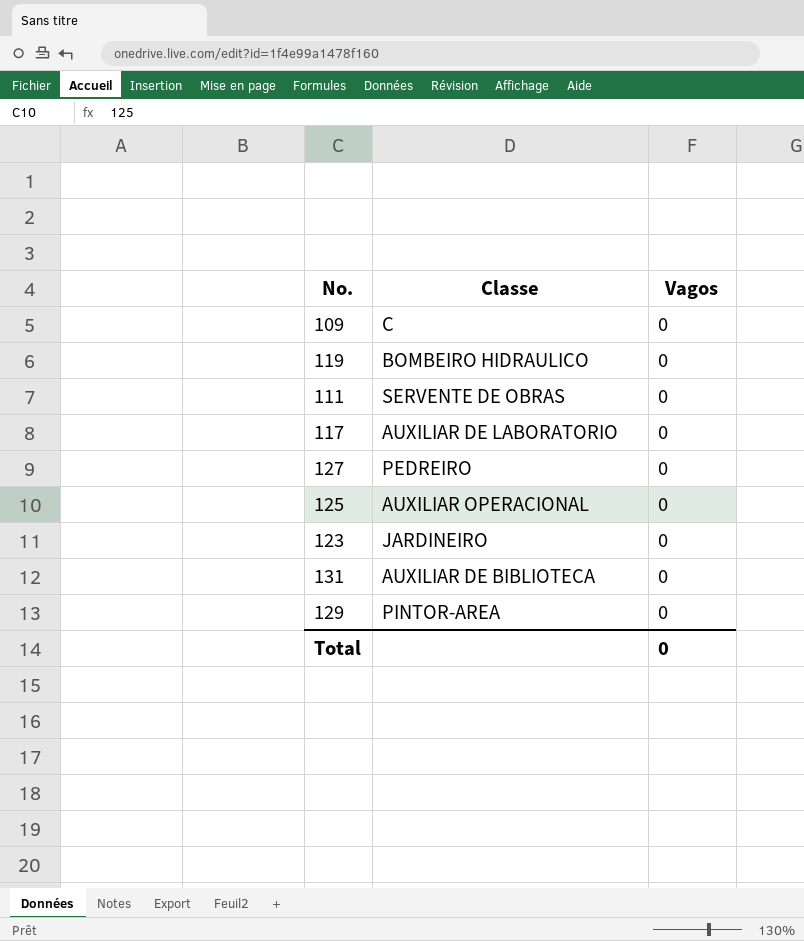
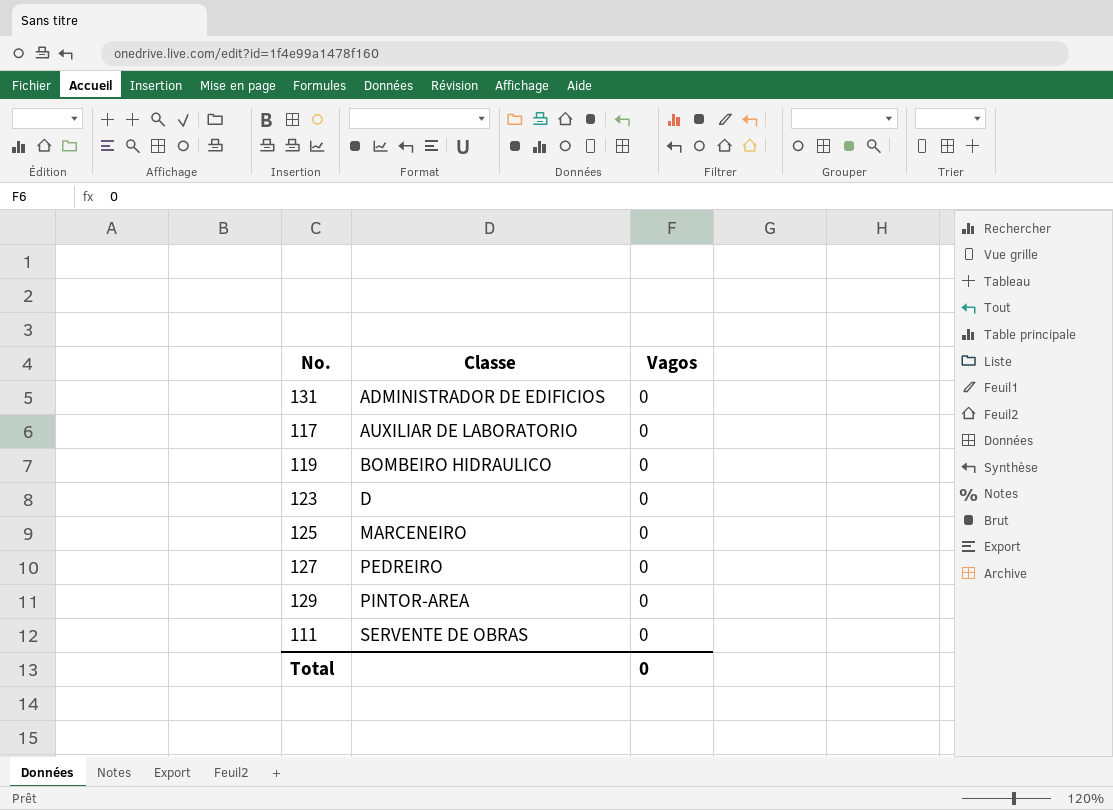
row order: none -> Classe ascending
row 109: C | 0 -> none
131 | Classe: AUXILIAR DE BIBLIOTECA -> ADMINISTRADOR DE EDIFICIOS
123 | Classe: JARDINEIRO -> D
125 | Classe: AUXILIAR OPERACIONAL -> MARCENEIRO

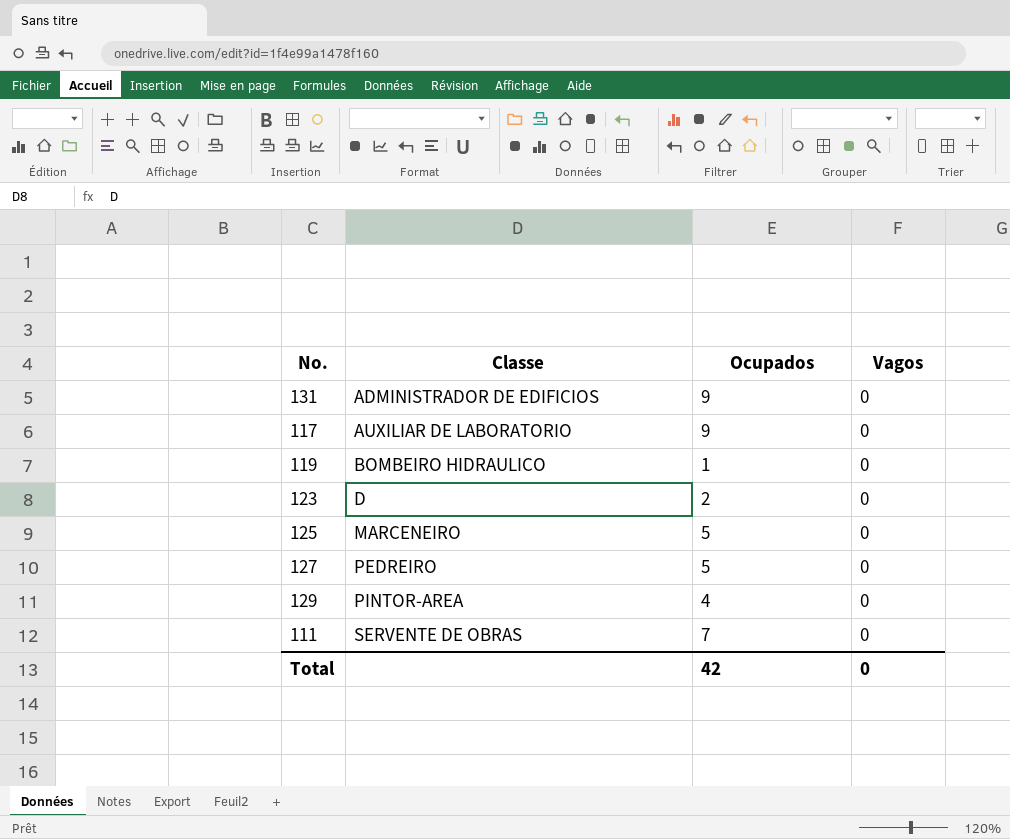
column Ocupados | position: none -> 3

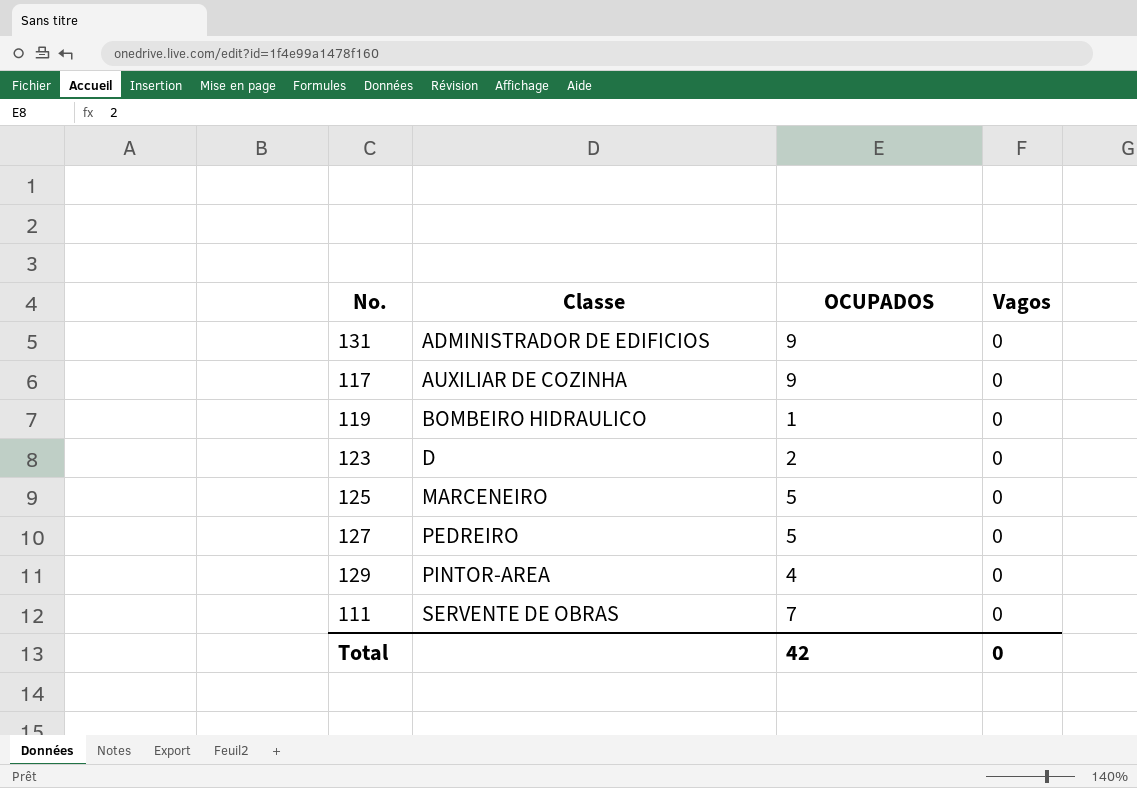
column name: Ocupados -> OCUPADOS
117 | Classe: AUXILIAR DE LABORATORIO -> AUXILIAR DE COZINHA

